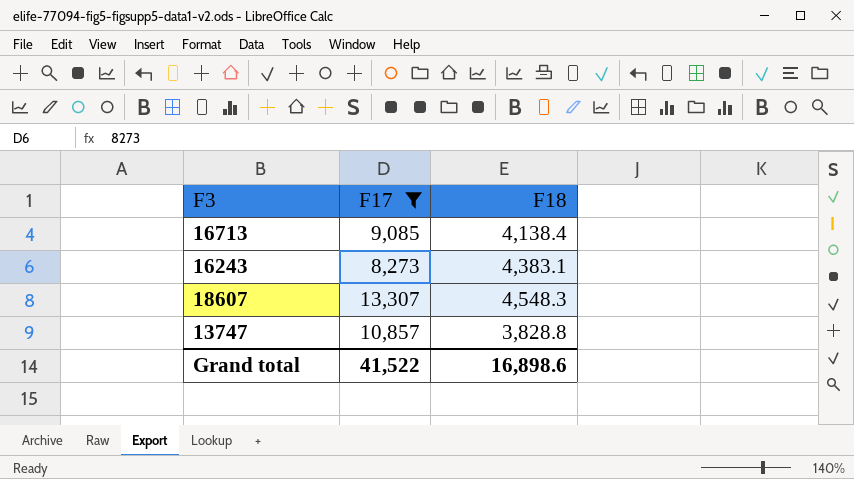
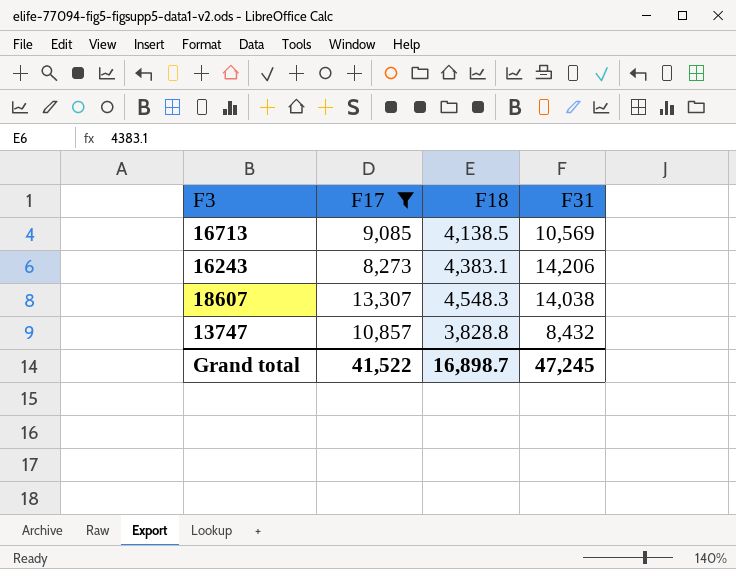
column F31 | position: none -> 4
16713 | F18: 4,138.4 -> 4,138.5
Grand total | F18: 16,898.6 -> 16,898.7

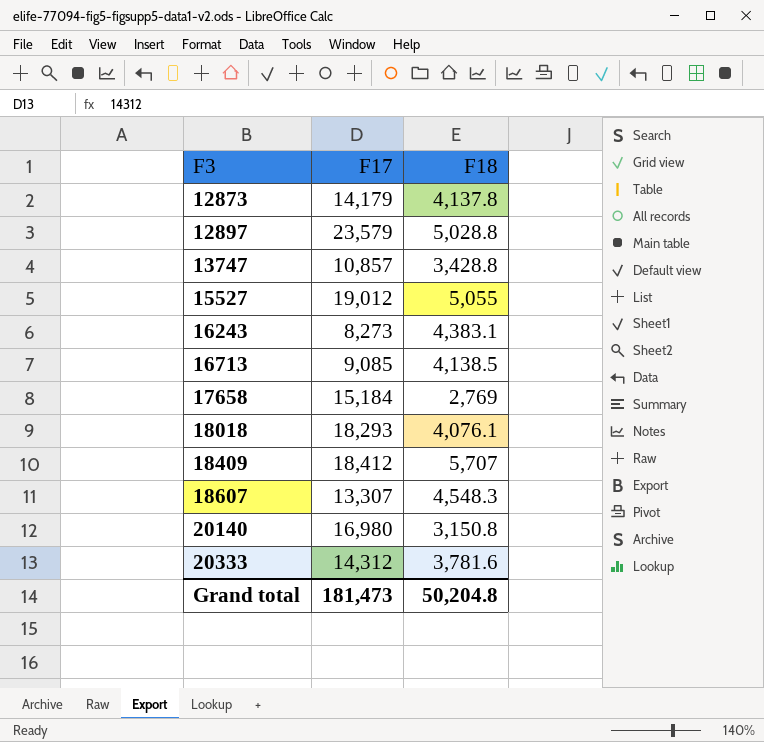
filter: F17 <= 13,307 -> none
row order: none -> F3 ascending
column F31 | position: 4 -> none
13747 | F18: 3,828.8 -> 3,428.8
Grand total | F17: 41,522 -> 181,473
Grand total | F18: 16,898.7 -> 50,204.8

